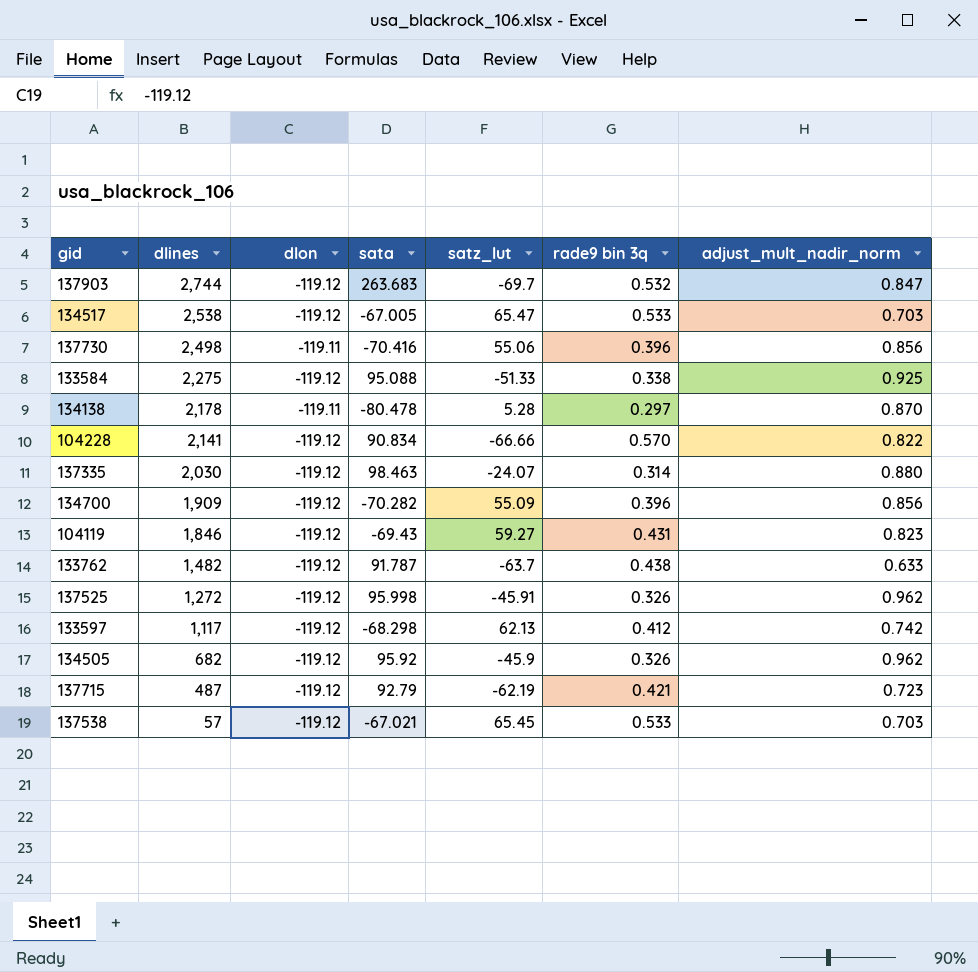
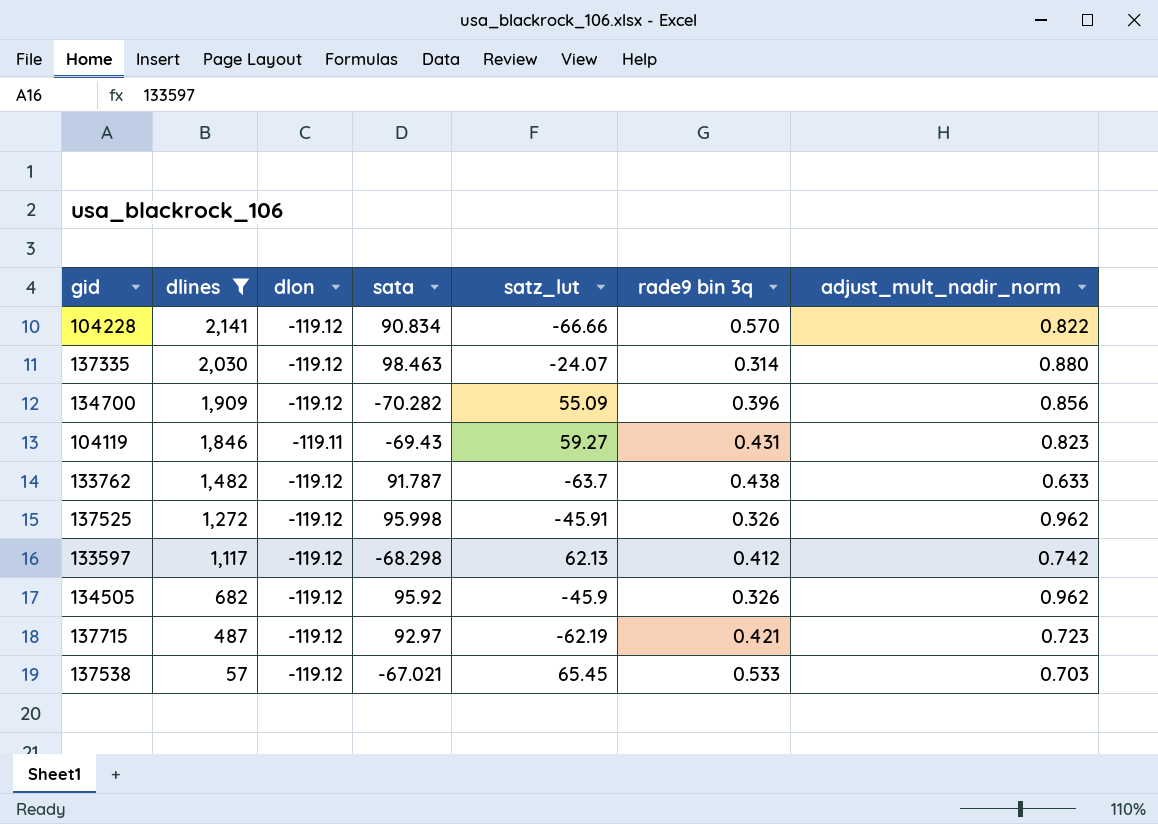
filter: none -> dlines <= 2,141
104119 | dlon: -119.12 -> -119.11
137715 | sata: 92.79 -> 92.97

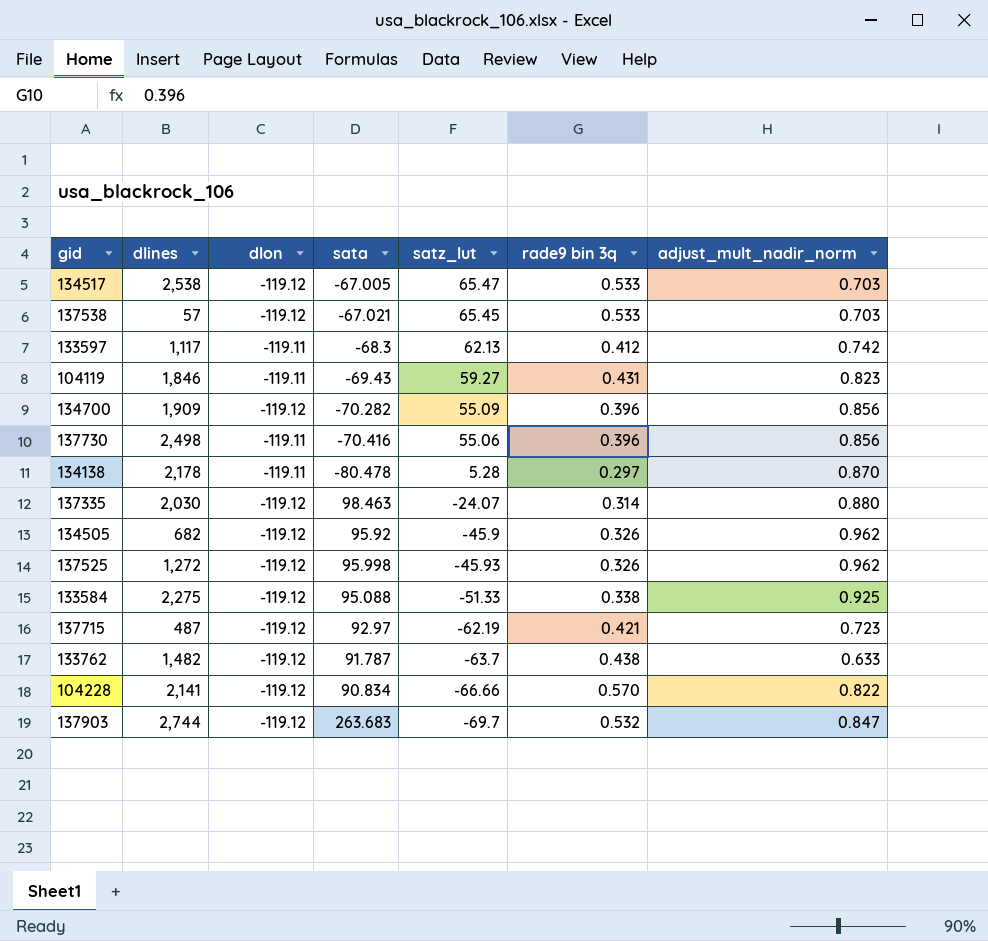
filter: dlines <= 2,141 -> none
row order: dlines descending -> satz_lut descending
133597 | dlon: -119.12 -> -119.11
133597 | sata: -68.298 -> -68.3
137525 | satz_lut: -45.91 -> -45.93

